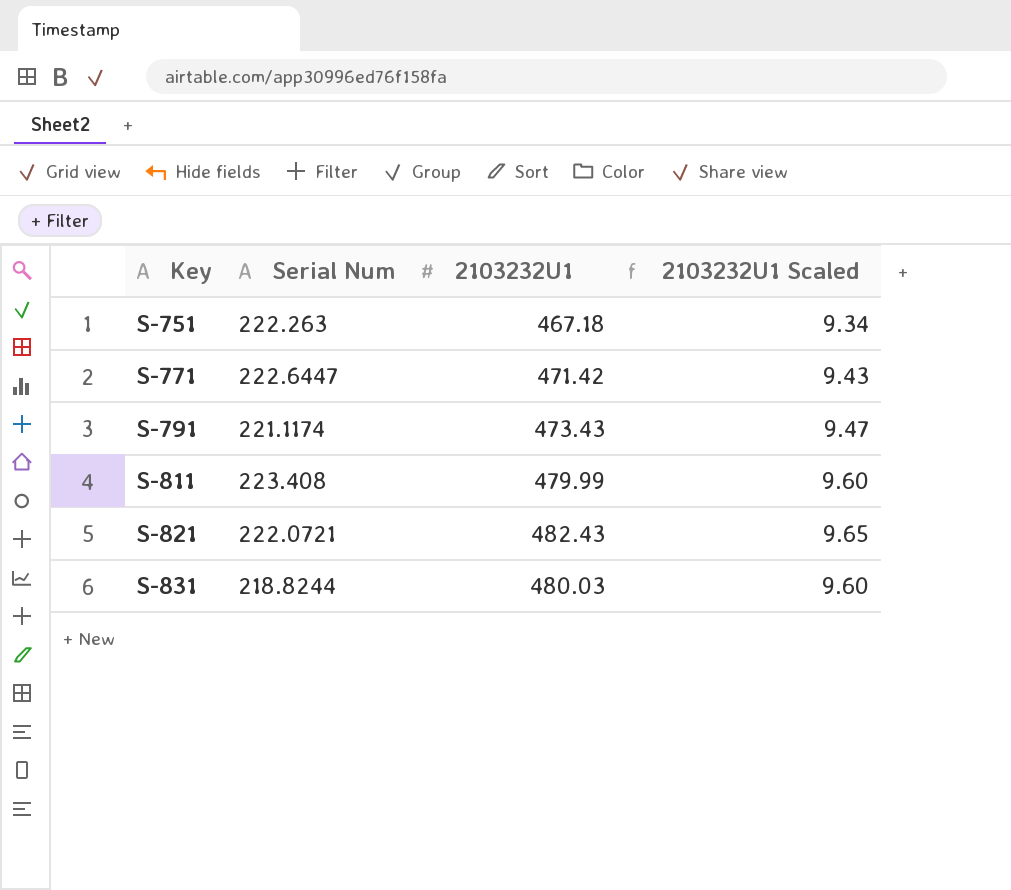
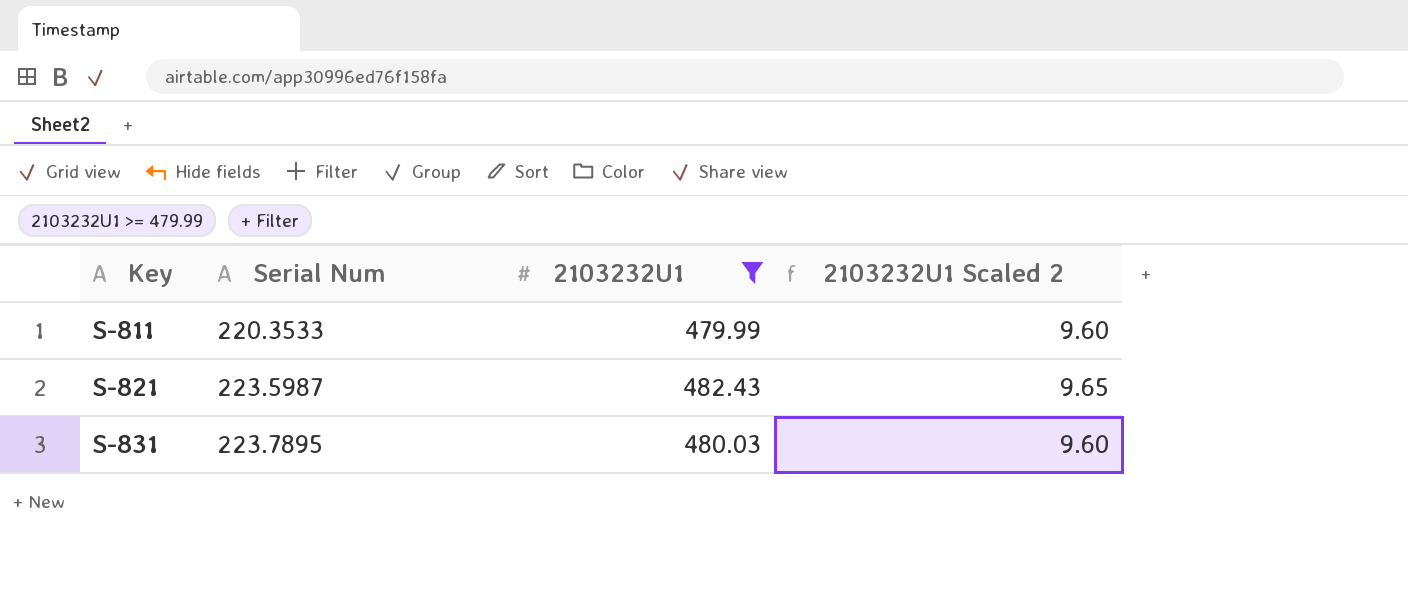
filter: none -> 2103232U1 >= 479.99
column name: 2103232U1 Scaled -> 2103232U1 Scaled 2
S-811 | Serial Num: 223.408 -> 220.3533
S-821 | Serial Num: 222.0721 -> 223.5987
S-831 | Serial Num: 218.8244 -> 223.7895

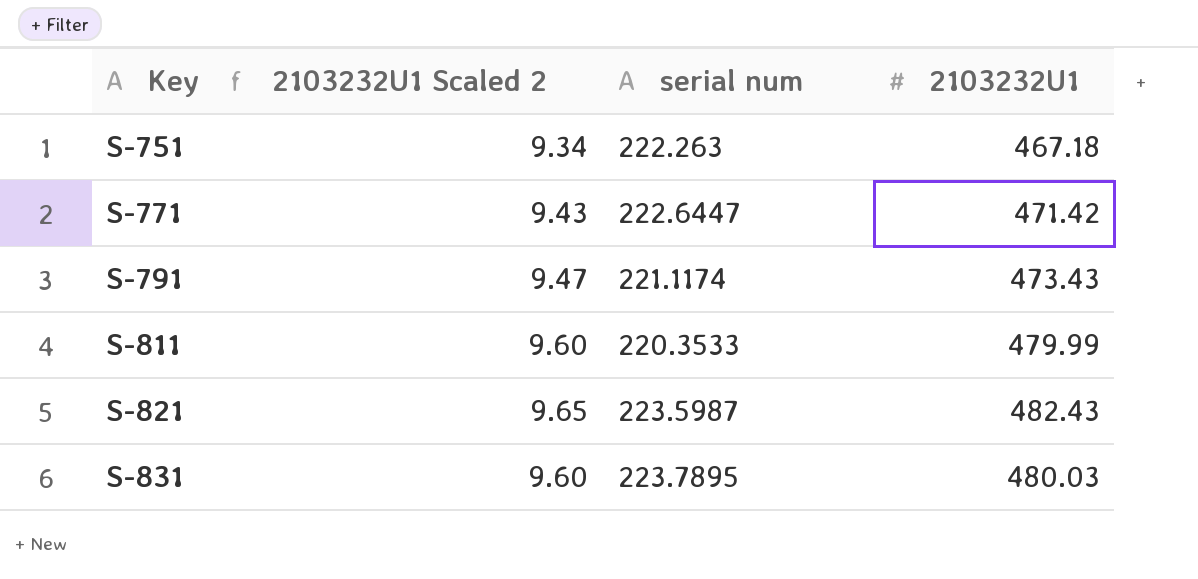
filter: 2103232U1 >= 479.99 -> none
column 2103232U1 Scaled 2 | position: 4 -> 2
column name: Serial Num -> serial num

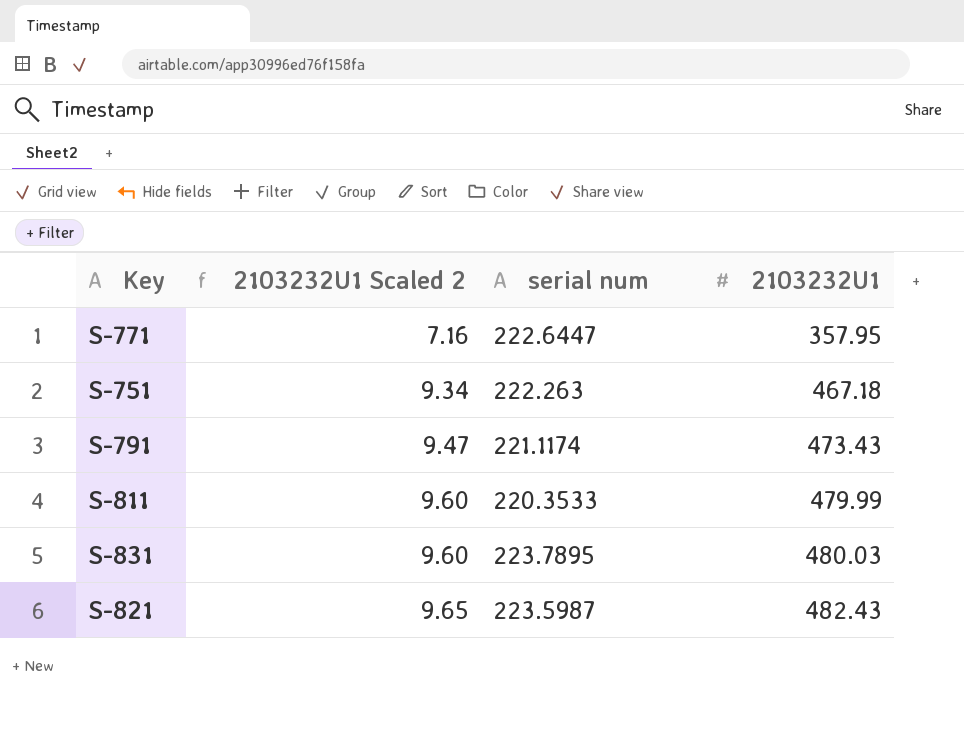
row order: Key ascending -> 2103232U1 Scaled 2 ascending
S-771 | 2103232U1 Scaled 2: 9.43 -> 7.16
S-771 | 2103232U1: 471.42 -> 357.95

